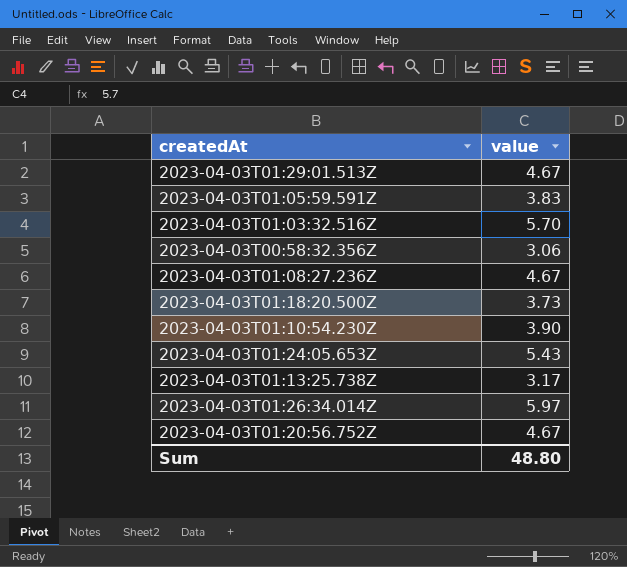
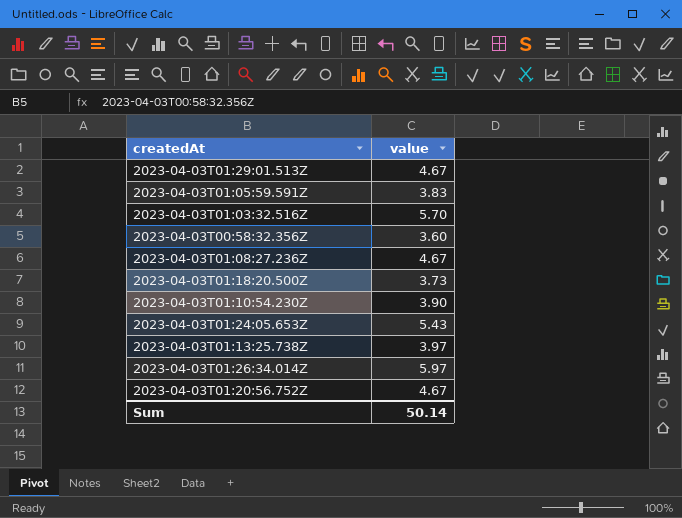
2023-04-03T00:58:32.356Z | value: 3.06 -> 3.60
2023-04-03T01:13:25.738Z | value: 3.17 -> 3.97
Sum | value: 48.80 -> 50.14

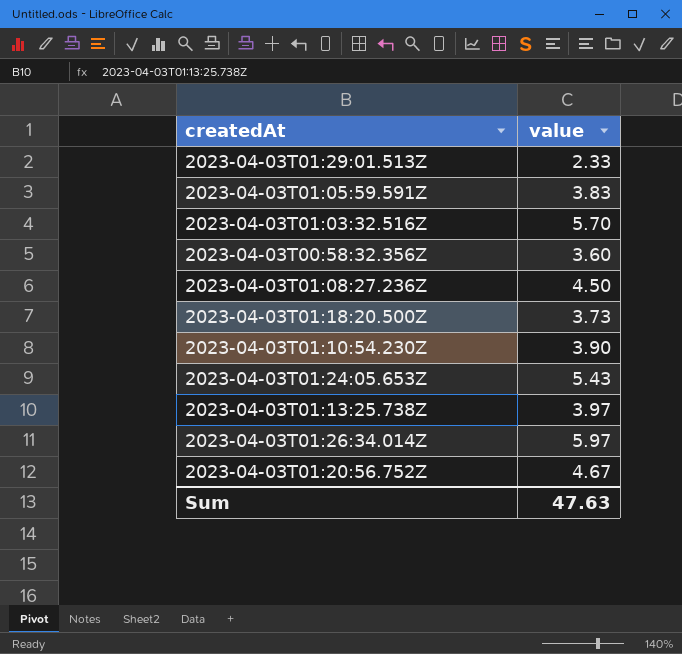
2023-04-03T01:29:01.513Z | value: 4.67 -> 2.33
2023-04-03T01:08:27.236Z | value: 4.67 -> 4.50
Sum | value: 50.14 -> 47.63

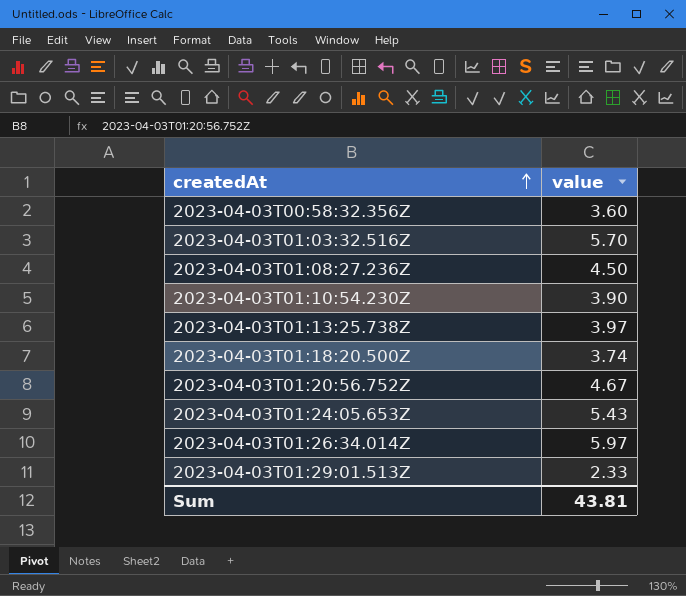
row order: none -> createdAt ascending
row 2023-04-03T01:05:59.591Z: 3.83 -> none
2023-04-03T01:18:20.500Z | value: 3.73 -> 3.74
Sum | value: 47.63 -> 43.81

